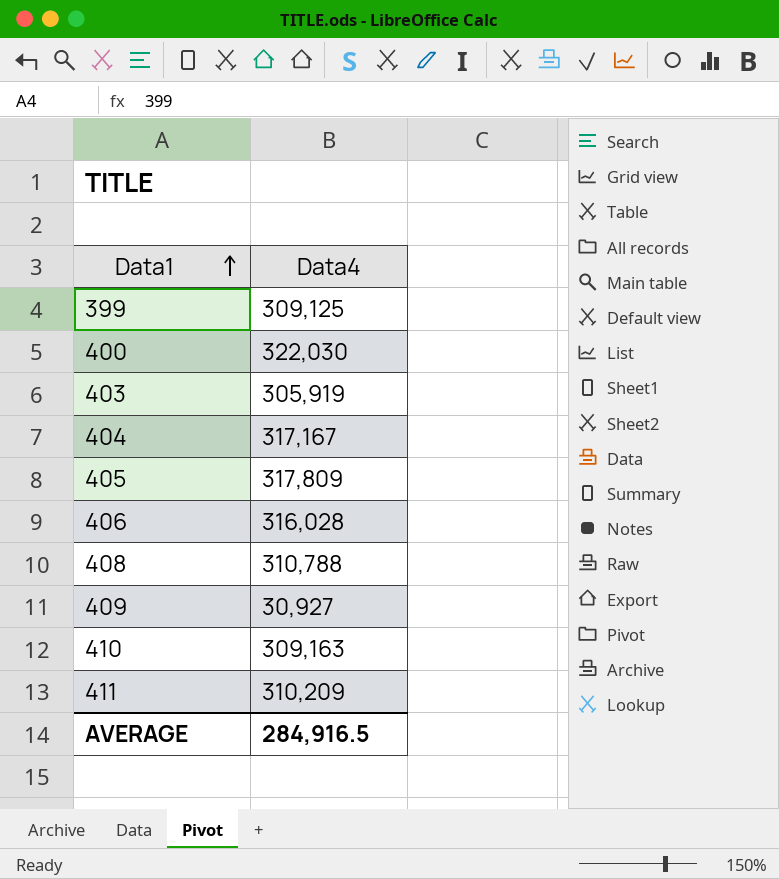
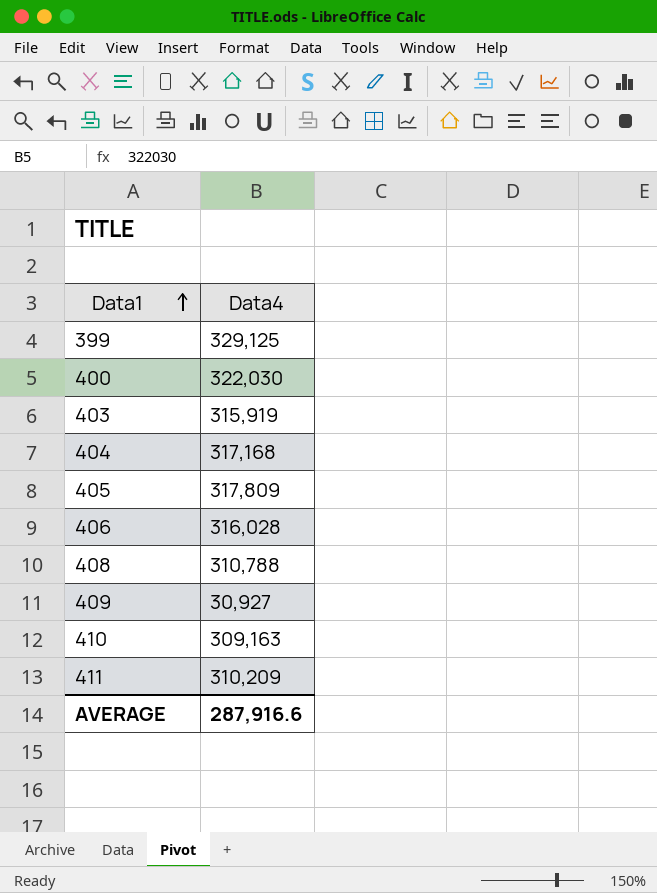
399 | Data4: 309,125 -> 329,125
403 | Data4: 305,919 -> 315,919
404 | Data4: 317,167 -> 317,168
AVERAGE | Data4: 284,916.5 -> 287,916.6

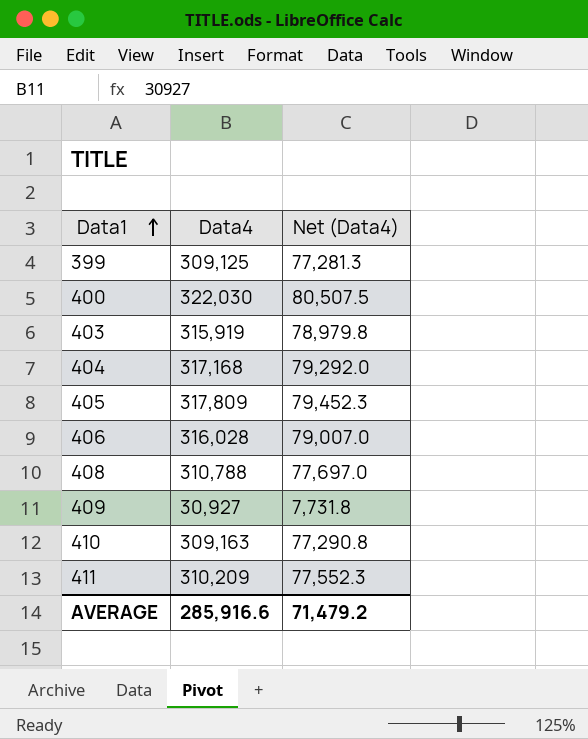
column Net (Data4) | formula: none -> [Data4] * 0.25
399 | Data4: 329,125 -> 309,125
AVERAGE | Data4: 287,916.6 -> 285,916.6

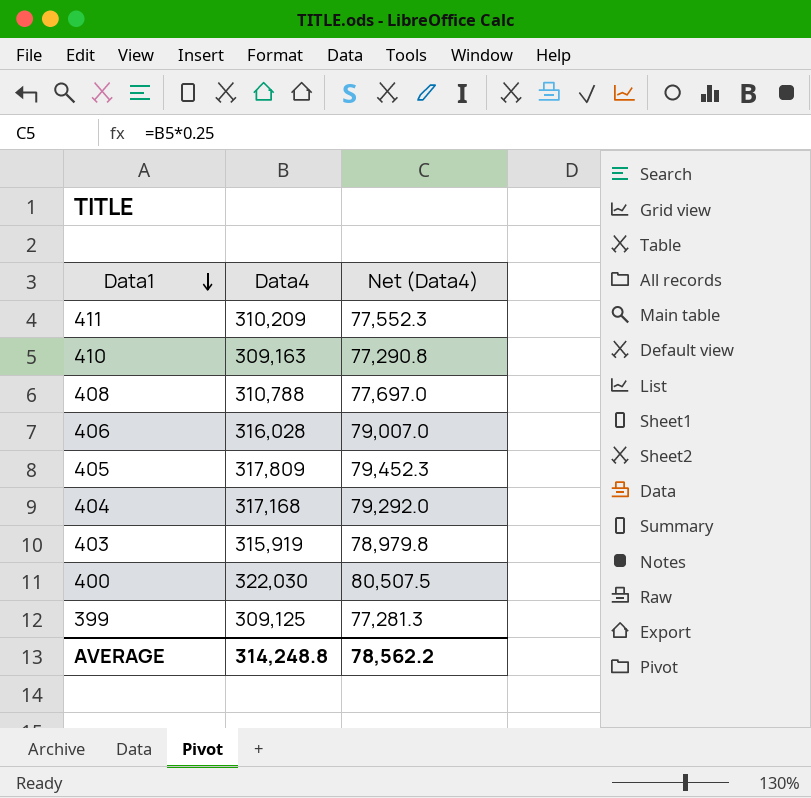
row order: Data1 ascending -> Data1 descending
row 409: 30,927 | 7,731.8 -> none
AVERAGE | Data4: 285,916.6 -> 314,248.8
AVERAGE | Net (Data4): 71,479.2 -> 78,562.2

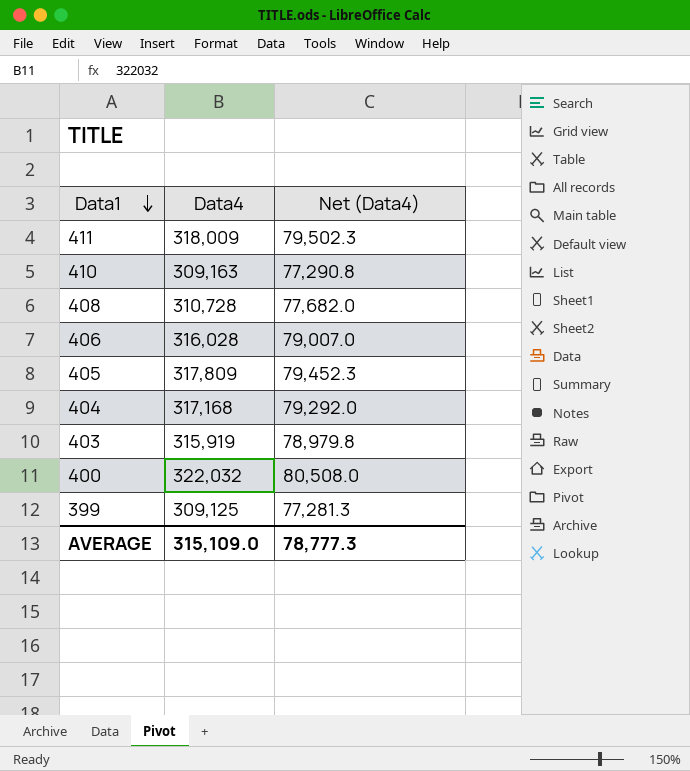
411 | Data4: 310,209 -> 318,009
411 | Net (Data4): 77,552.3 -> 79,502.3
408 | Data4: 310,788 -> 310,728
408 | Net (Data4): 77,697.0 -> 77,682.0
400 | Data4: 322,030 -> 322,032
400 | Net (Data4): 80,507.5 -> 80,508.0
AVERAGE | Data4: 314,248.8 -> 315,109.0
AVERAGE | Net (Data4): 78,562.2 -> 78,777.3

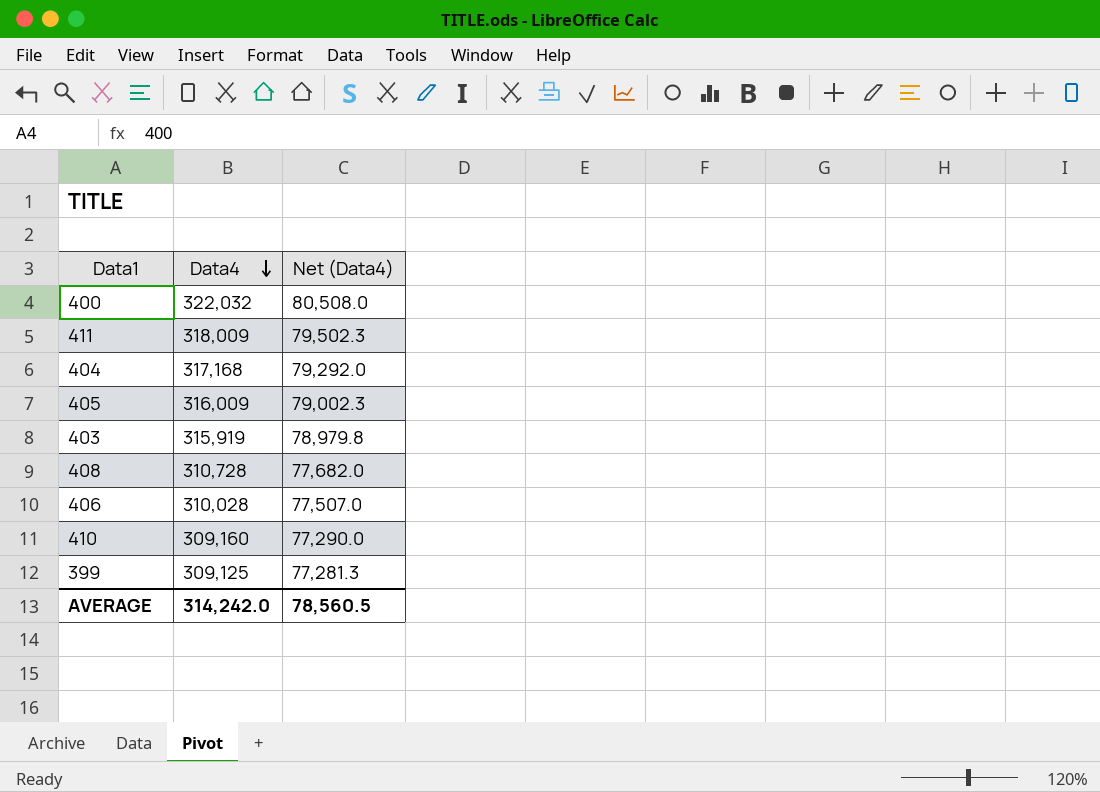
row order: Data1 descending -> Data4 descending
405 | Data4: 317,809 -> 316,009
405 | Net (Data4): 79,452.3 -> 79,002.3
406 | Data4: 316,028 -> 310,028
406 | Net (Data4): 79,007.0 -> 77,507.0
410 | Data4: 309,163 -> 309,160
410 | Net (Data4): 77,290.8 -> 77,290.0
AVERAGE | Data4: 315,109.0 -> 314,242.0
AVERAGE | Net (Data4): 78,777.3 -> 78,560.5

